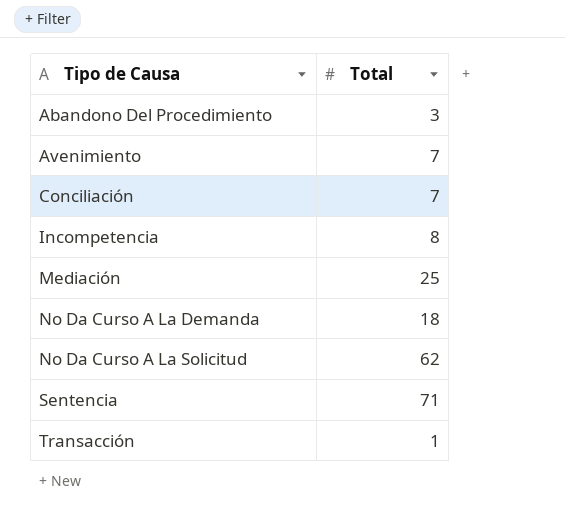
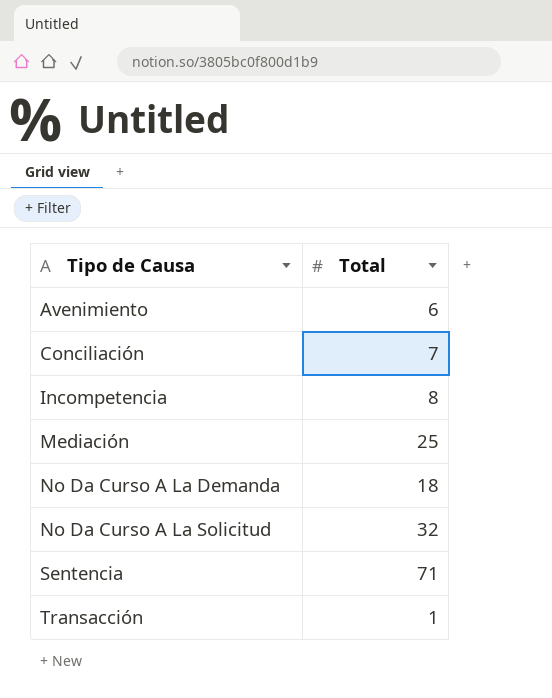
row Abandono Del Procedimiento: 3 -> none
Avenimiento | Total: 7 -> 6
No Da Curso A La Solicitud | Total: 62 -> 32

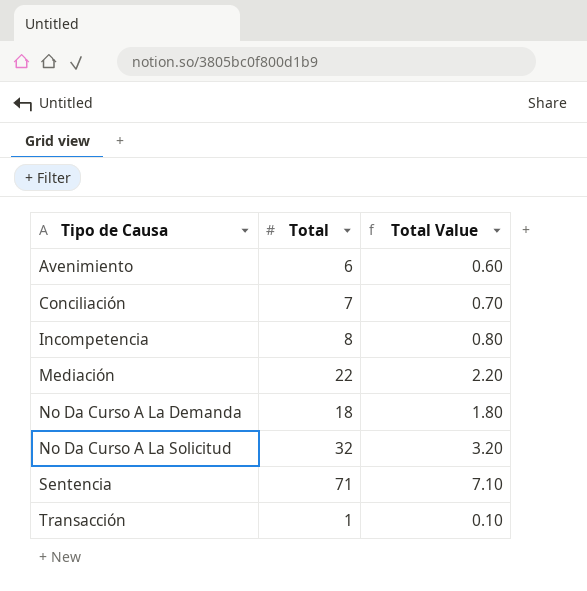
column Total Value | formula: none -> [Total] * 0.1
Mediación | Total: 25 -> 22

